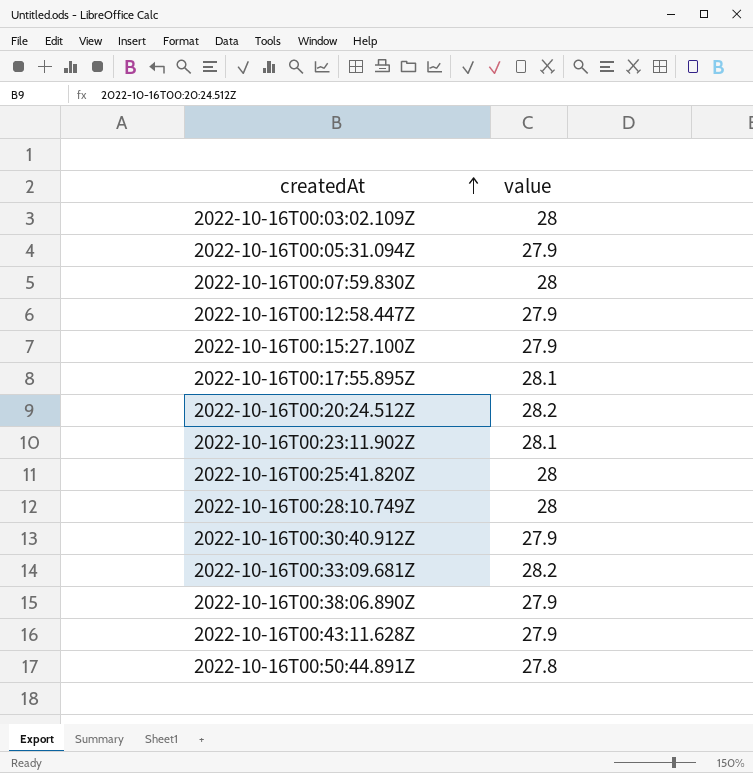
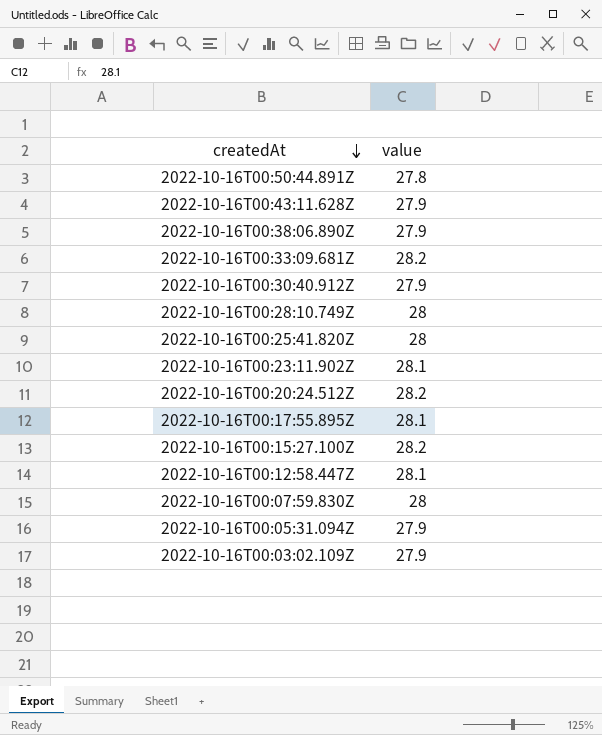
row order: createdAt ascending -> createdAt descending
2022-10-16T00:15:27.100Z | value: 27.9 -> 28.2
2022-10-16T00:12:58.447Z | value: 27.9 -> 28.1
2022-10-16T00:03:02.109Z | value: 28 -> 27.9

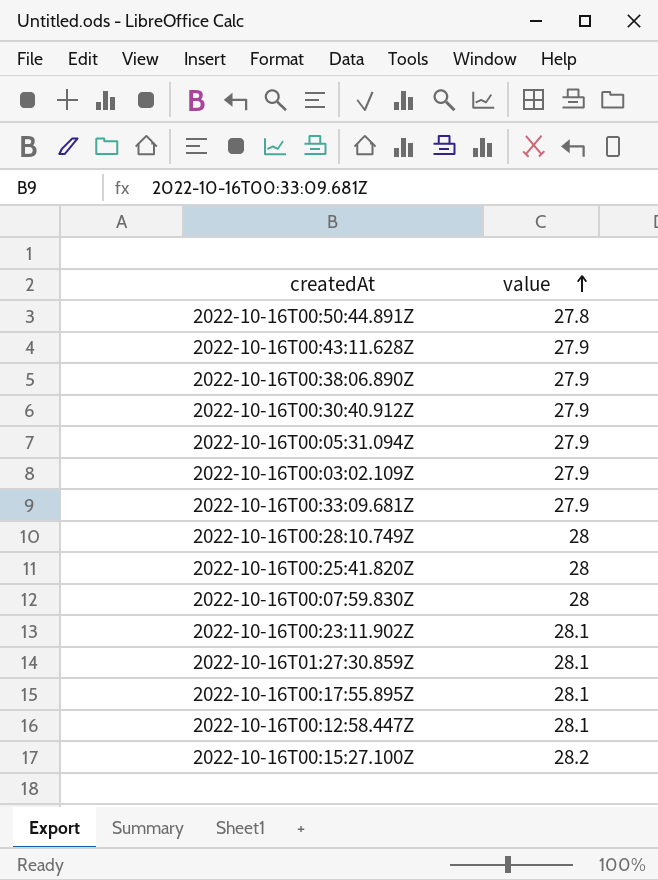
row order: createdAt descending -> value ascending
row 2022-10-16T00:20:24.512Z: 28.2 -> none
2022-10-16T00:33:09.681Z | value: 28.2 -> 27.9
row 2022-10-16T01:27:30.859Z: none -> 28.1

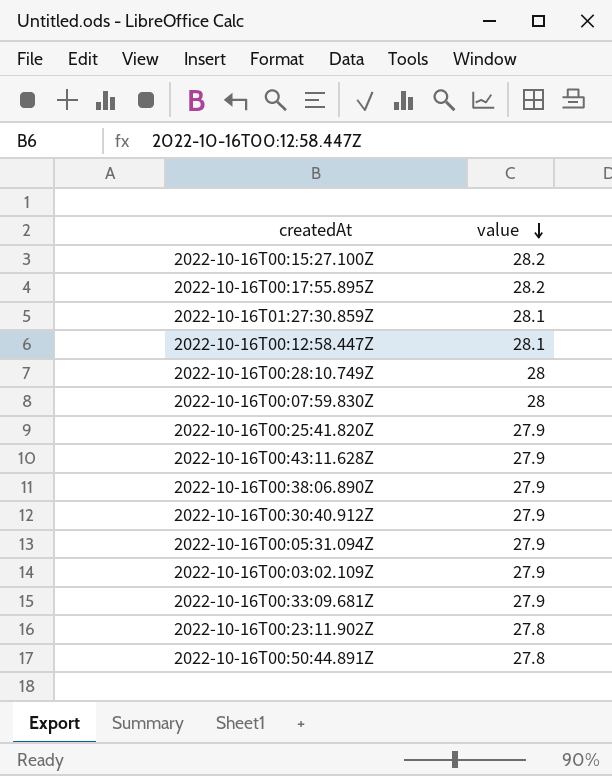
row order: value ascending -> value descending
2022-10-16T00:17:55.895Z | value: 28.1 -> 28.2
2022-10-16T00:25:41.820Z | value: 28 -> 27.9
2022-10-16T00:23:11.902Z | value: 28.1 -> 27.8

